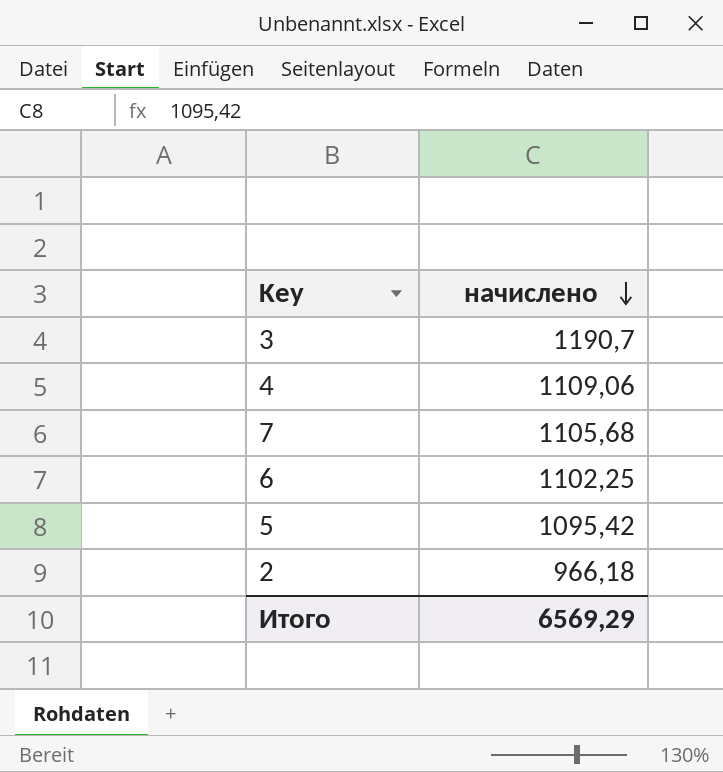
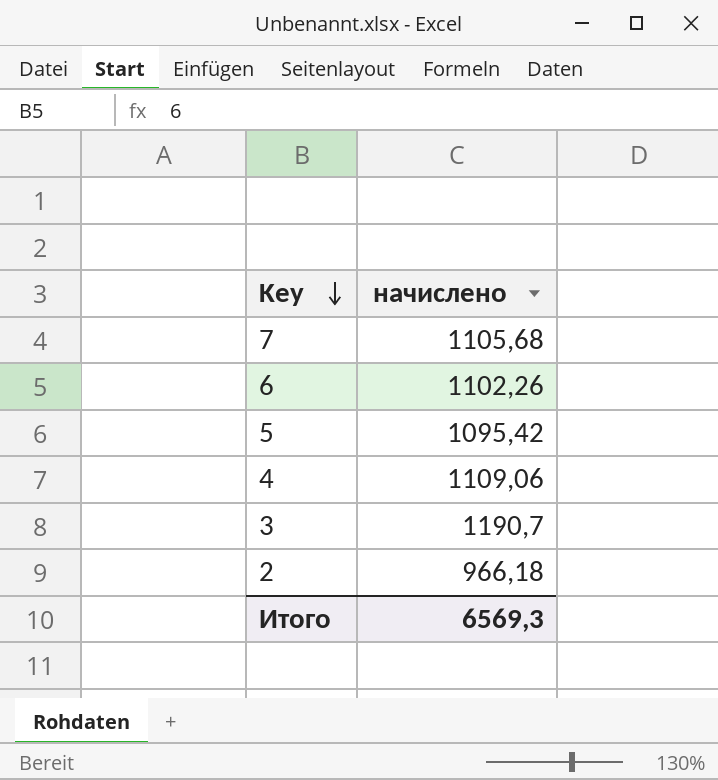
row order: начислено descending -> Key descending
6 | начислено: 1102,25 -> 1102,26
Итого | начислено: 6569,29 -> 6569,3

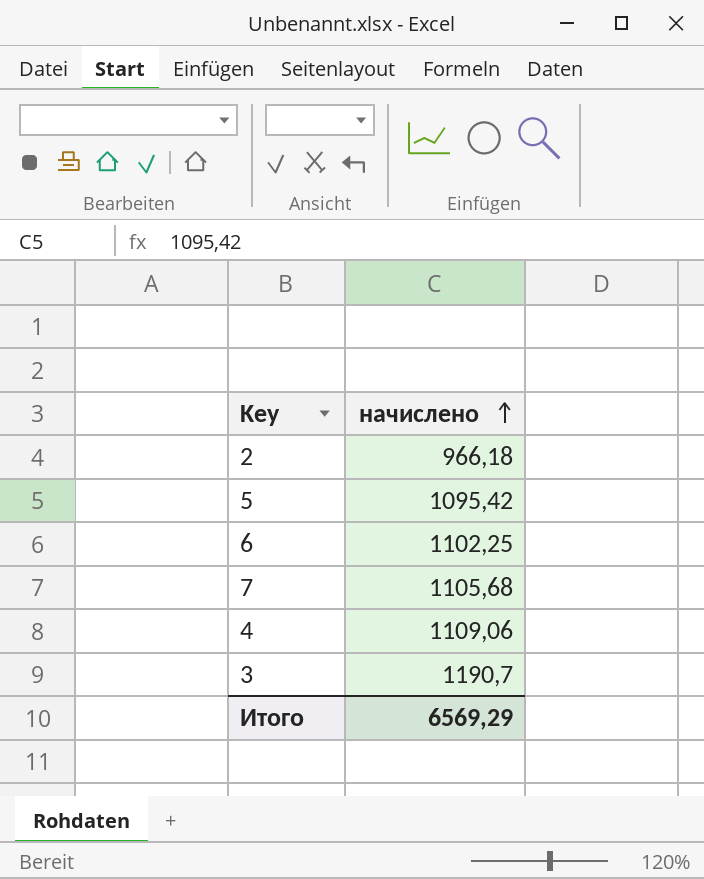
row order: Key descending -> начислено ascending
6 | начислено: 1102,26 -> 1102,25
Итого | начислено: 6569,3 -> 6569,29

